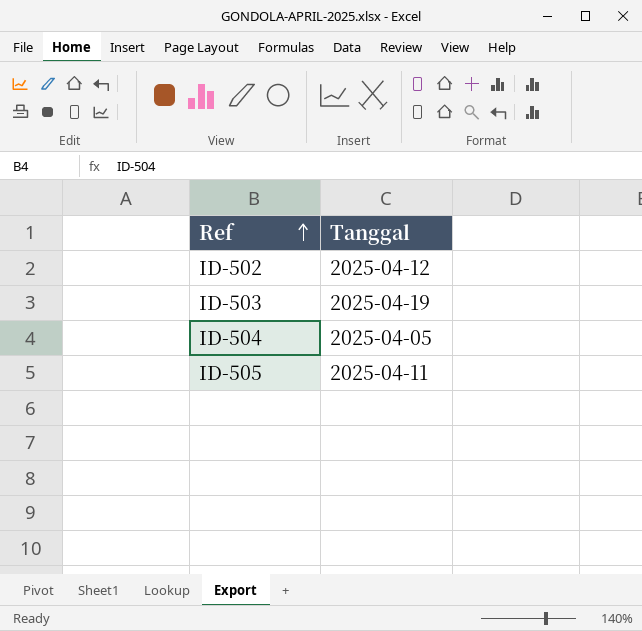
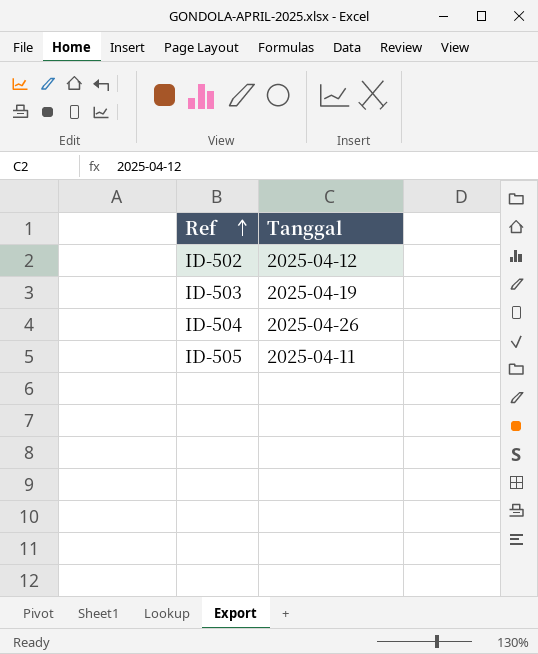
ID-504 | Tanggal: 2025-04-05 -> 2025-04-26

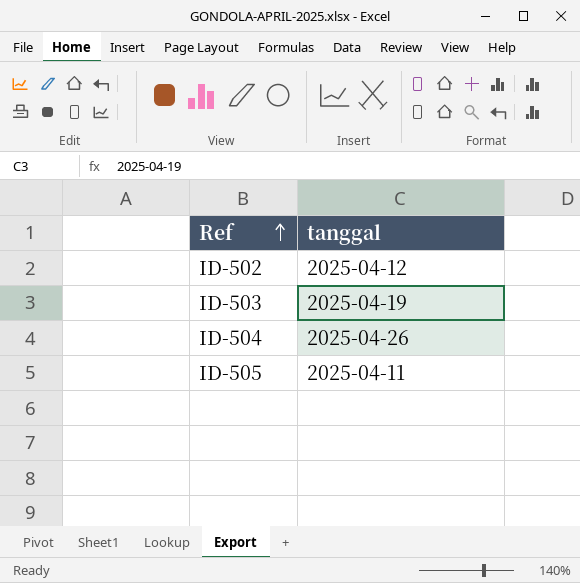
column name: Tanggal -> tanggal

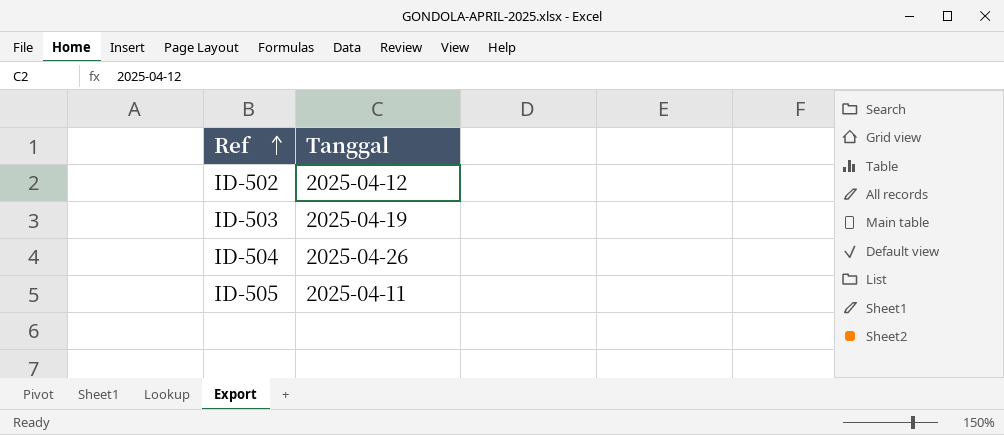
column name: tanggal -> Tanggal

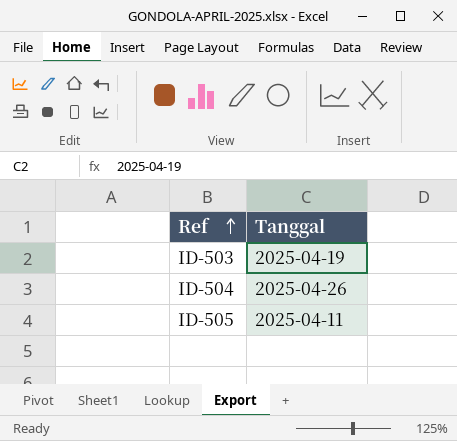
row ID-502: 2025-04-12 -> none

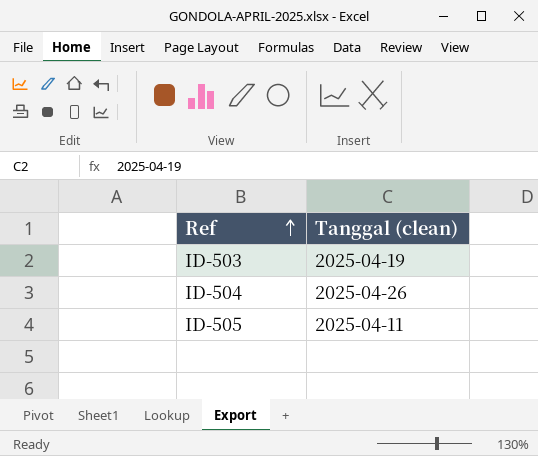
column name: Tanggal -> Tanggal (clean)

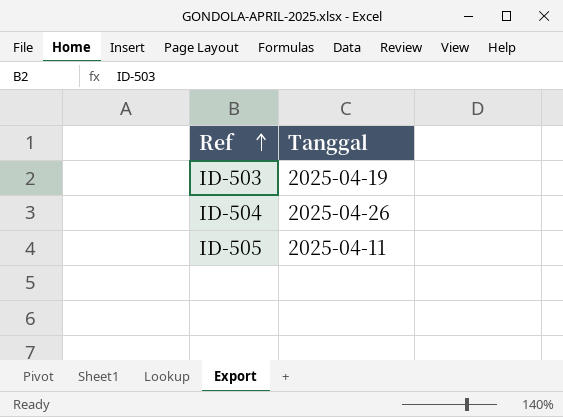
column name: Tanggal (clean) -> Tanggal

